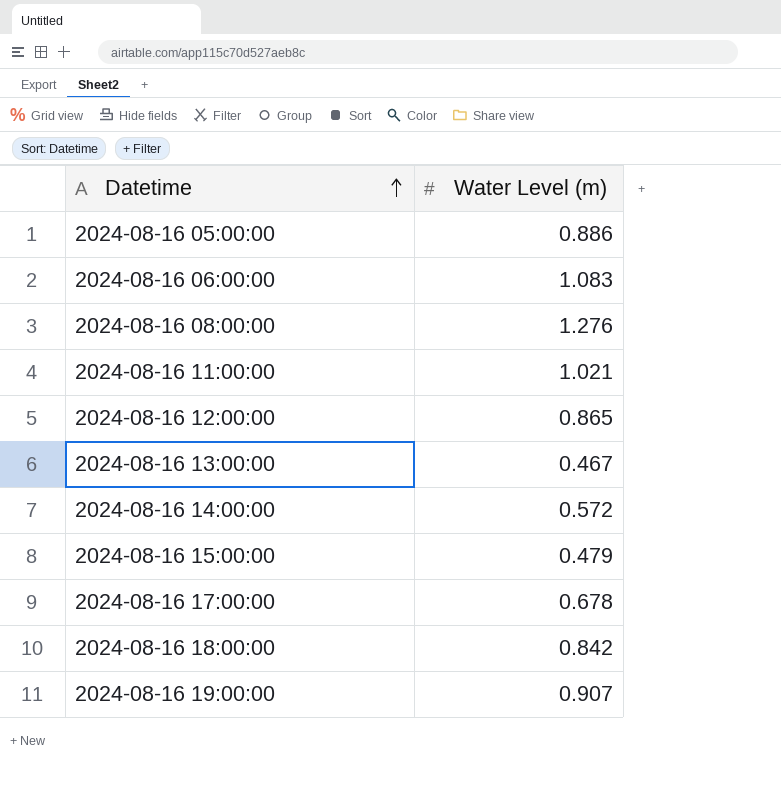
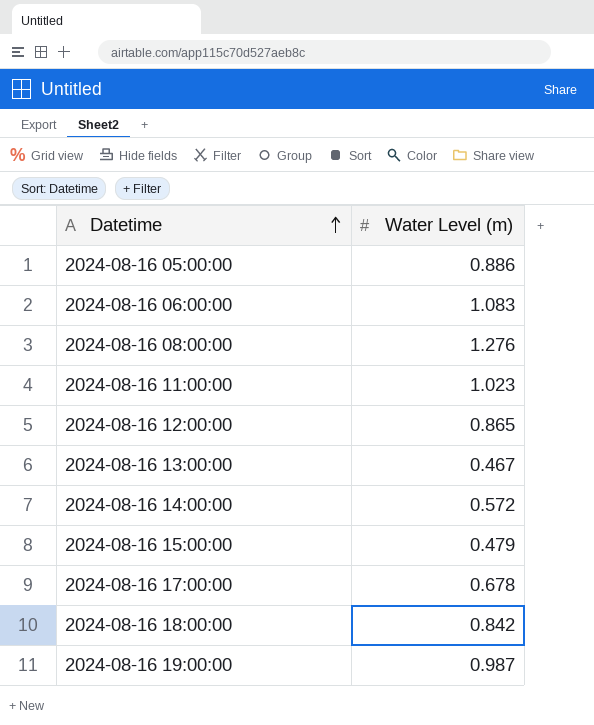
2024-08-16 11:00:00 | Water Level (m): 1.021 -> 1.023
2024-08-16 19:00:00 | Water Level (m): 0.907 -> 0.987

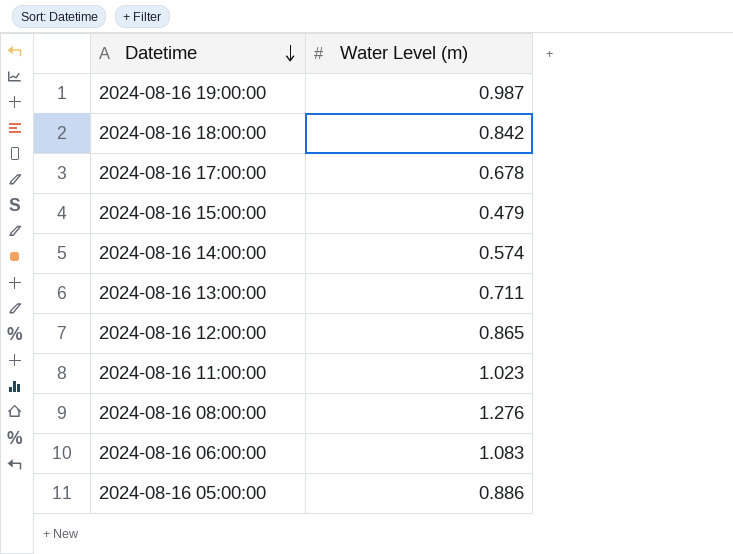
row order: Datetime ascending -> Datetime descending
2024-08-16 14:00:00 | Water Level (m): 0.572 -> 0.574
2024-08-16 13:00:00 | Water Level (m): 0.467 -> 0.711

